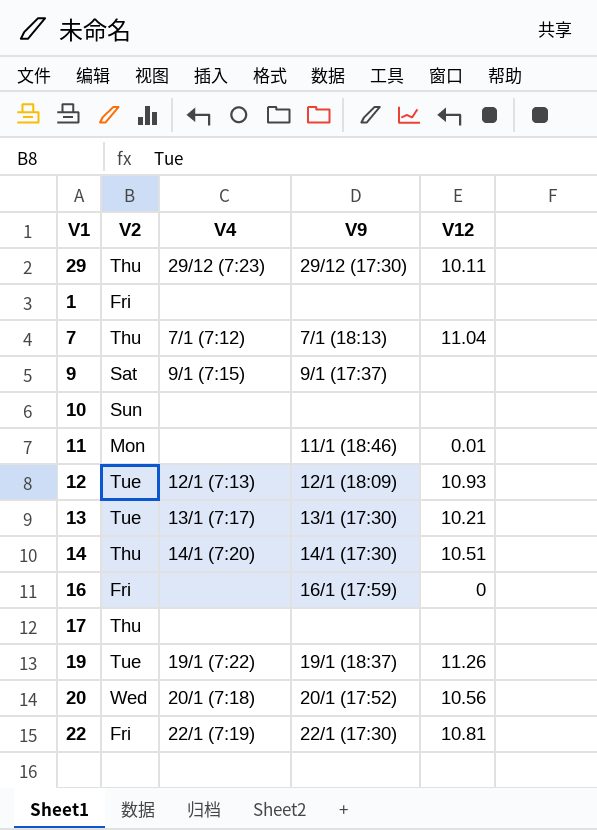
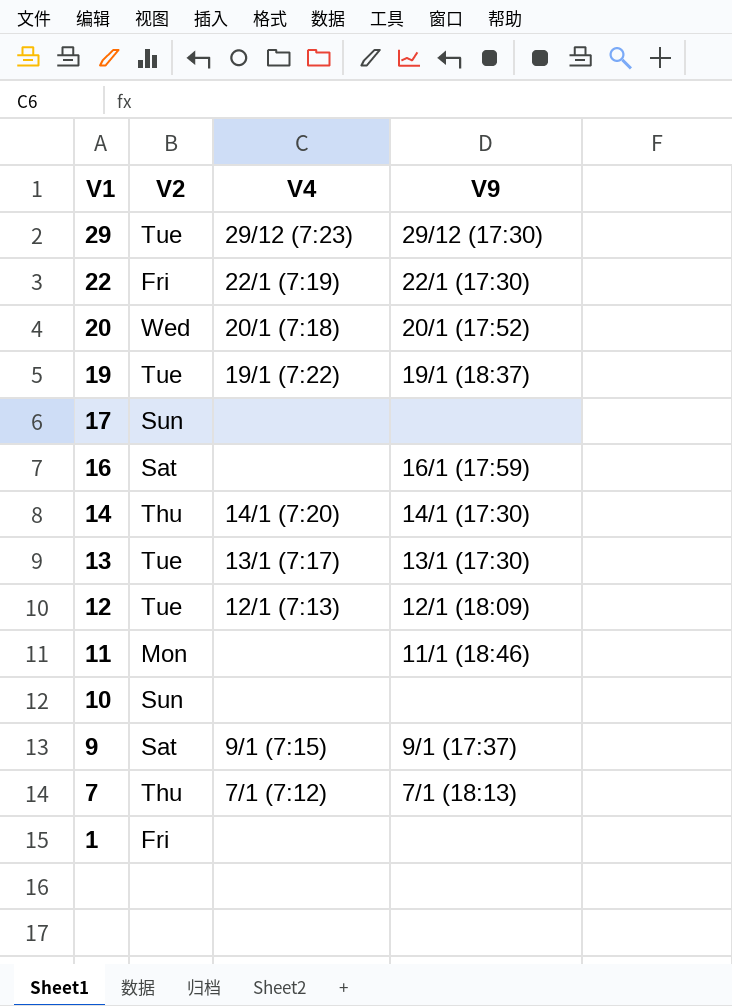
row order: none -> V1 descending
column V12 | position: 5 -> none
29 | V2: Thu -> Tue
17 | V2: Thu -> Sun
16 | V2: Fri -> Sat

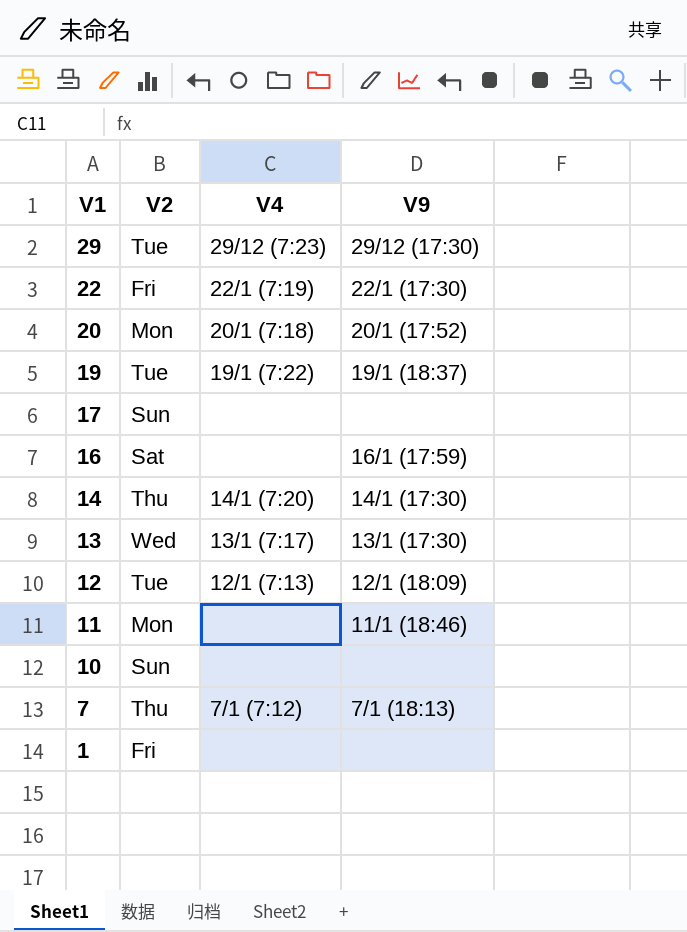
row 9: Sat | 9/1 (7:15) | 9/1 (17:37) -> none
20 | V2: Wed -> Mon
13 | V2: Tue -> Wed

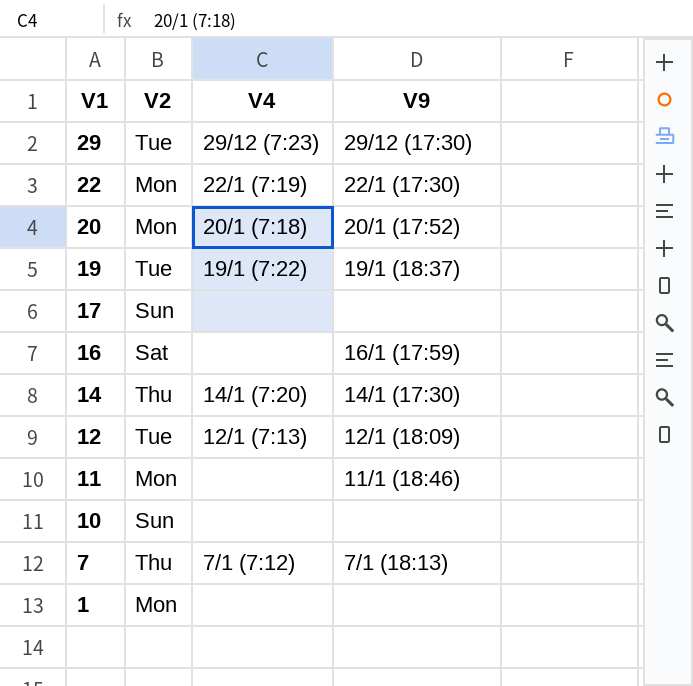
row 13: Wed | 13/1 (7:17) | 13/1 (17:30) -> none
22 | V2: Fri -> Mon
1 | V2: Fri -> Mon

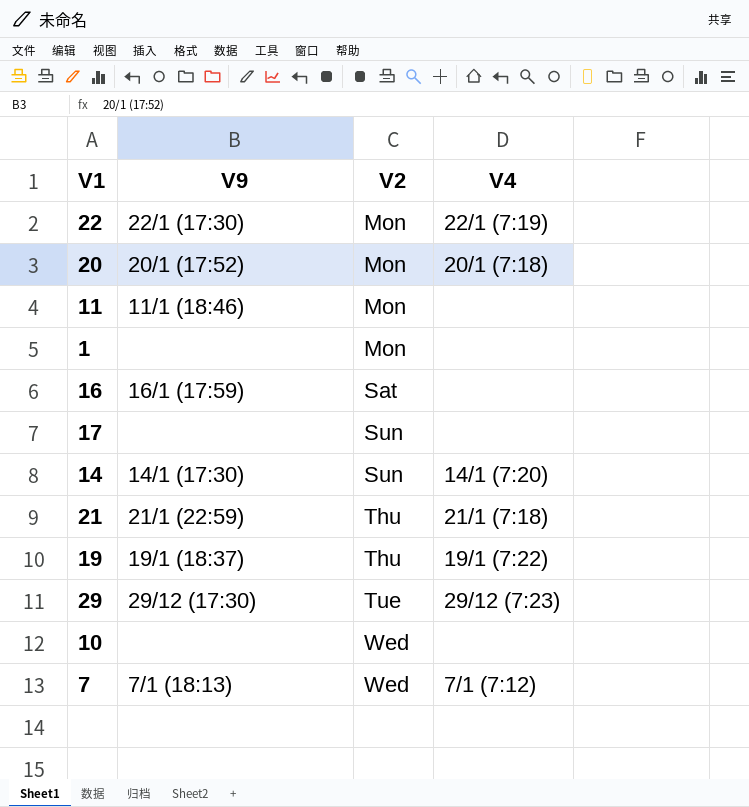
row order: V1 descending -> V2 ascending
column V9 | position: 4 -> 2
row 12: Tue | 12/1 (7:13) | 12/1 (18:09) -> none
14 | V2: Thu -> Sun
row 21: none -> 21/1 (22:59) | Thu | 21/1 (7:18)
19 | V2: Tue -> Thu
10 | V2: Sun -> Wed
7 | V2: Thu -> Wed

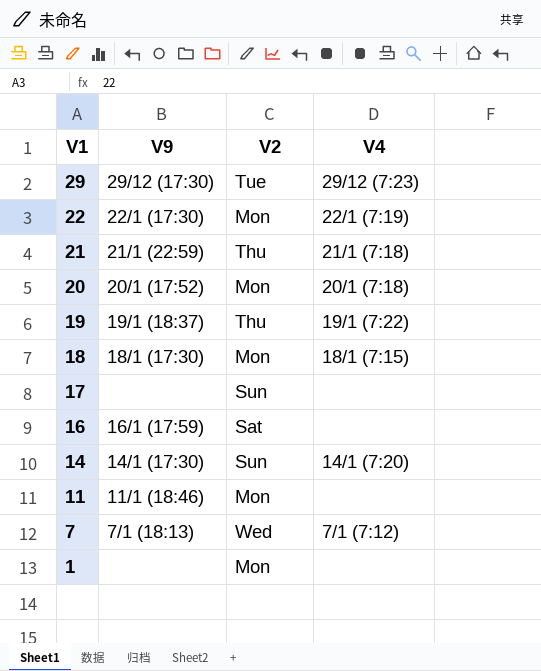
row order: V2 ascending -> V1 descending
row 10: none | Wed | none -> none
row 18: none -> 18/1 (17:30) | Mon | 18/1 (7:15)

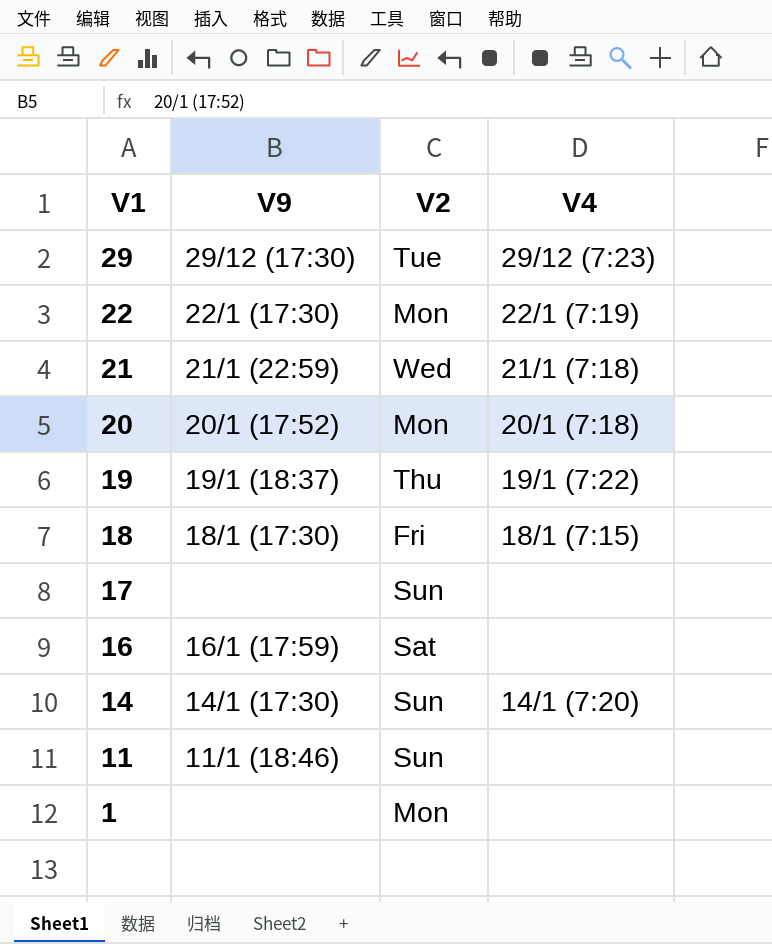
row 7: 7/1 (18:13) | Wed | 7/1 (7:12) -> none
21 | V2: Thu -> Wed
18 | V2: Mon -> Fri
11 | V2: Mon -> Sun

